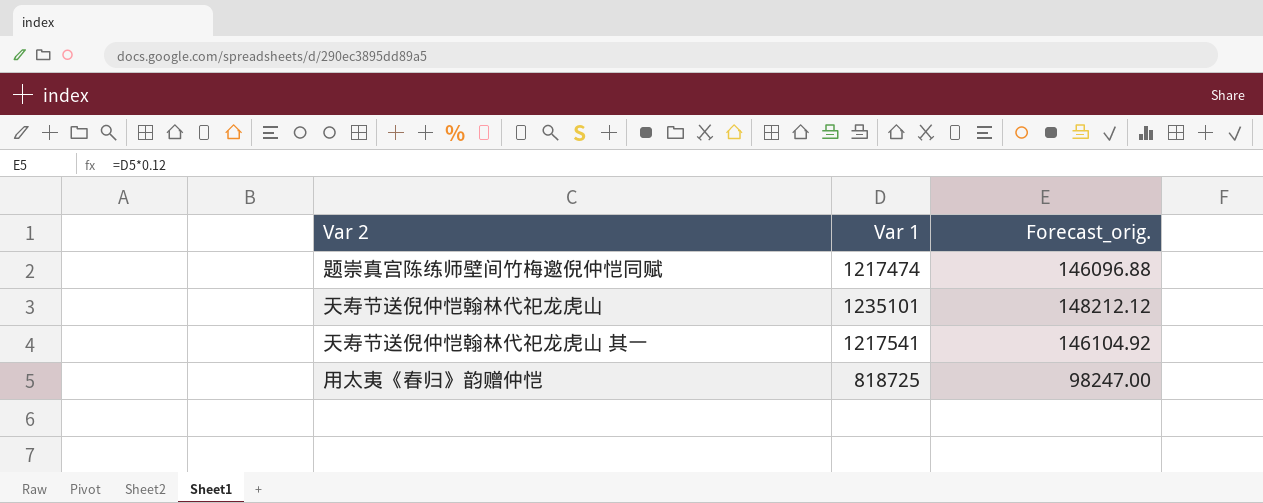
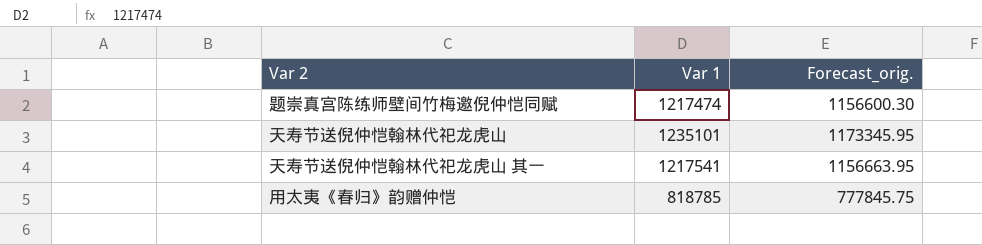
column Forecast_orig. | formula: [Var 1] * 0.12 -> [Var 1] * 0.95
用太夷《春归》韵赠仲恺 | Var 1: 818725 -> 818785

